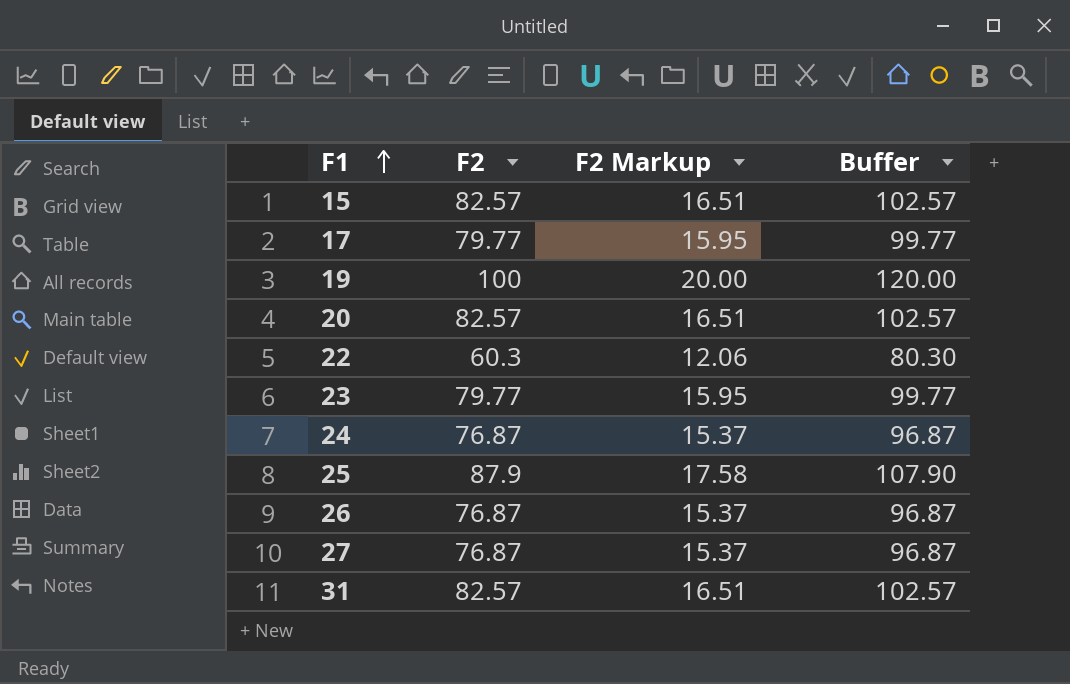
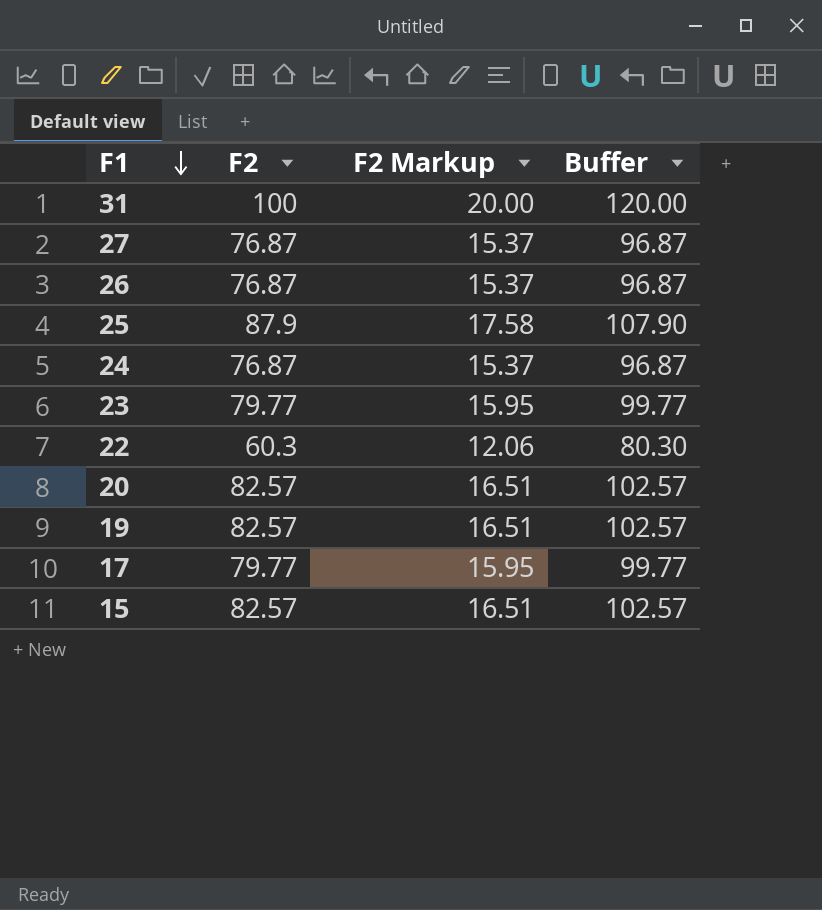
row order: F1 ascending -> F1 descending
31 | F2: 82.57 -> 100
31 | F2 Markup: 16.51 -> 20.00
31 | Buffer: 102.57 -> 120.00
19 | F2: 100 -> 82.57
19 | F2 Markup: 20.00 -> 16.51
19 | Buffer: 120.00 -> 102.57

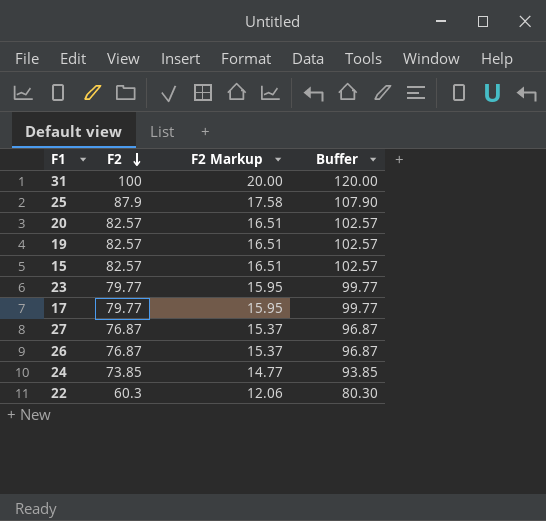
row order: F1 descending -> F2 descending
24 | F2: 76.87 -> 73.85
24 | F2 Markup: 15.37 -> 14.77
24 | Buffer: 96.87 -> 93.85

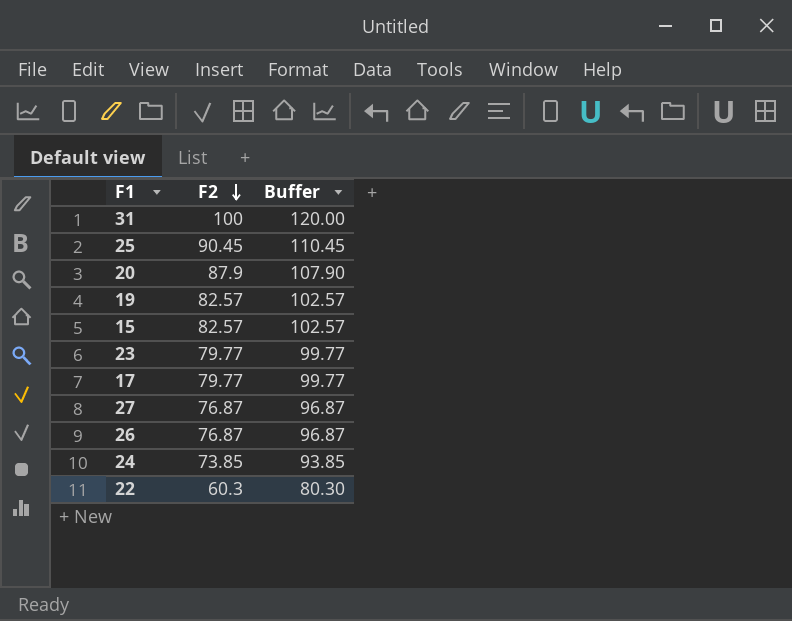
column F2 Markup | formula: [F2] * 0.2 -> none
25 | F2: 87.9 -> 90.45
25 | Buffer: 107.90 -> 110.45
20 | F2: 82.57 -> 87.9
20 | Buffer: 102.57 -> 107.90

